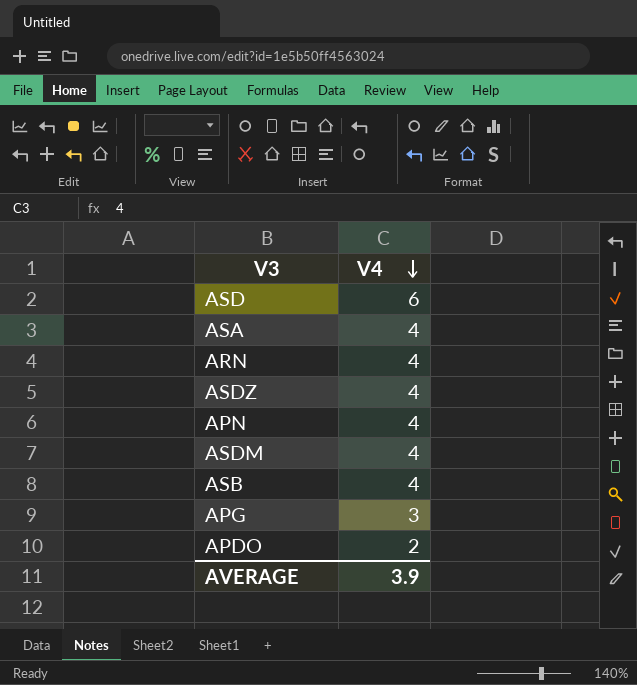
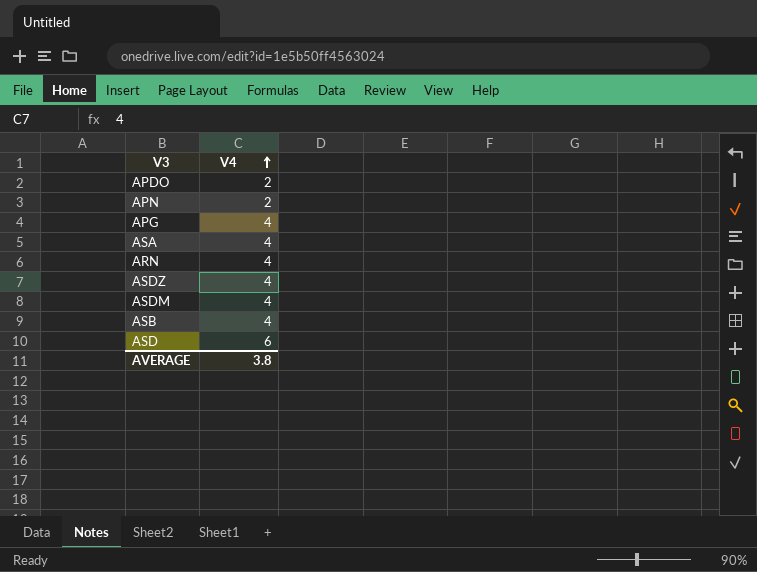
row order: V4 descending -> V4 ascending
APN | V4: 4 -> 2
APG | V4: 3 -> 4
AVERAGE | V4: 3.9 -> 3.8

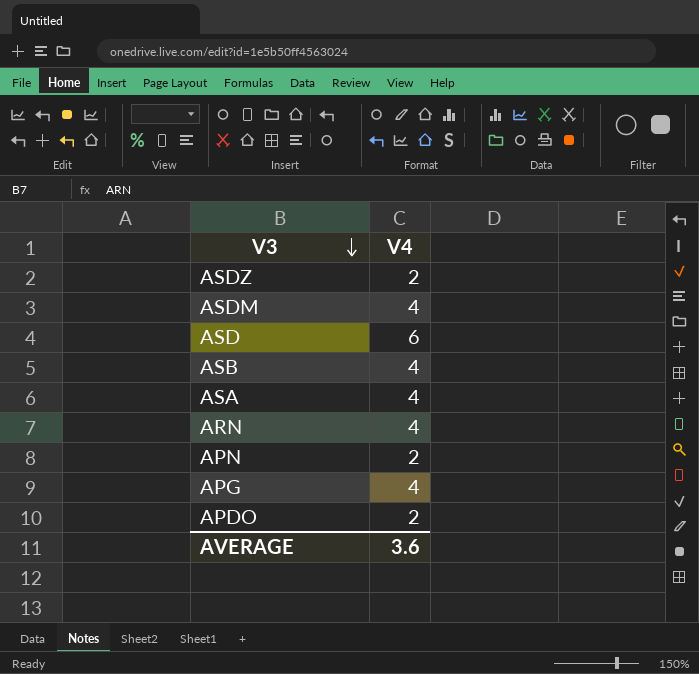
row order: V4 ascending -> V3 descending
ASDZ | V4: 4 -> 2
AVERAGE | V4: 3.8 -> 3.6

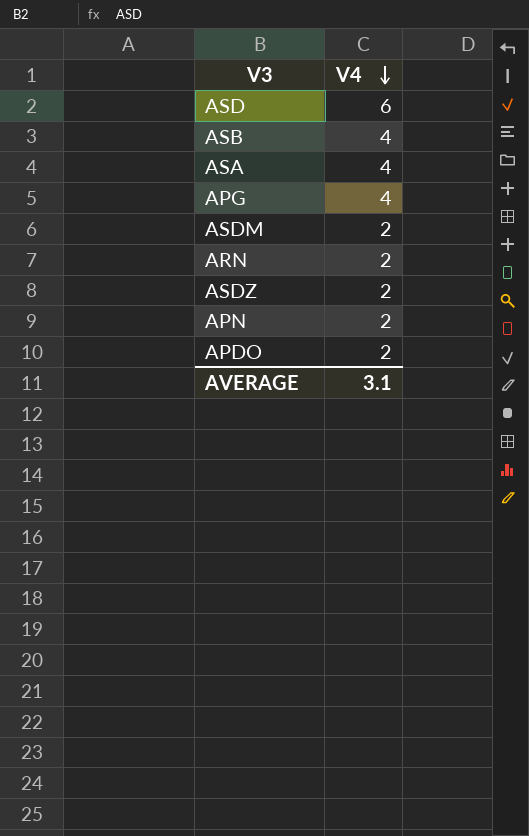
row order: V3 descending -> V4 descending
ASDM | V4: 4 -> 2
ARN | V4: 4 -> 2
AVERAGE | V4: 3.6 -> 3.1

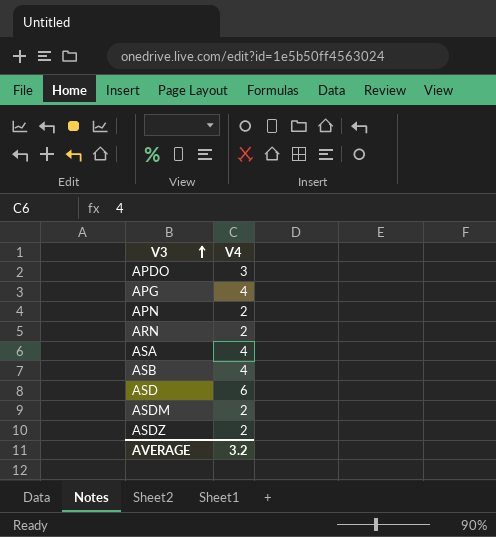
row order: V4 descending -> V3 ascending
APDO | V4: 2 -> 3
AVERAGE | V4: 3.1 -> 3.2

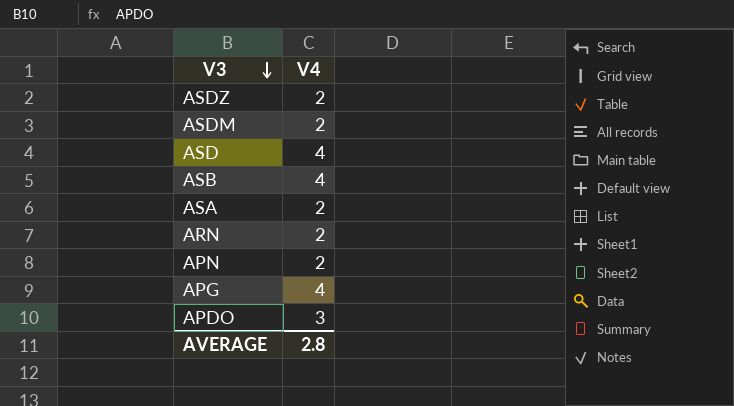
row order: V3 ascending -> V3 descending
ASD | V4: 6 -> 4
ASA | V4: 4 -> 2
AVERAGE | V4: 3.2 -> 2.8

